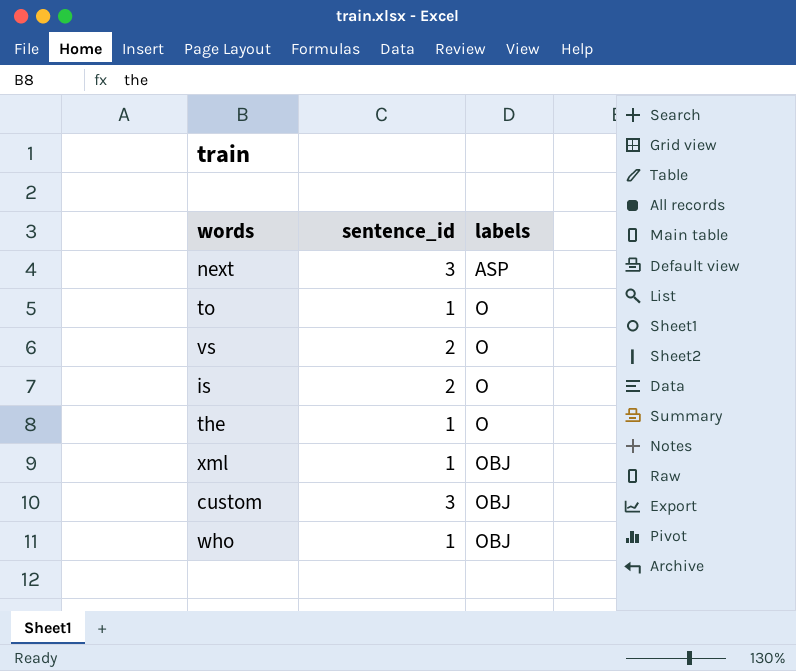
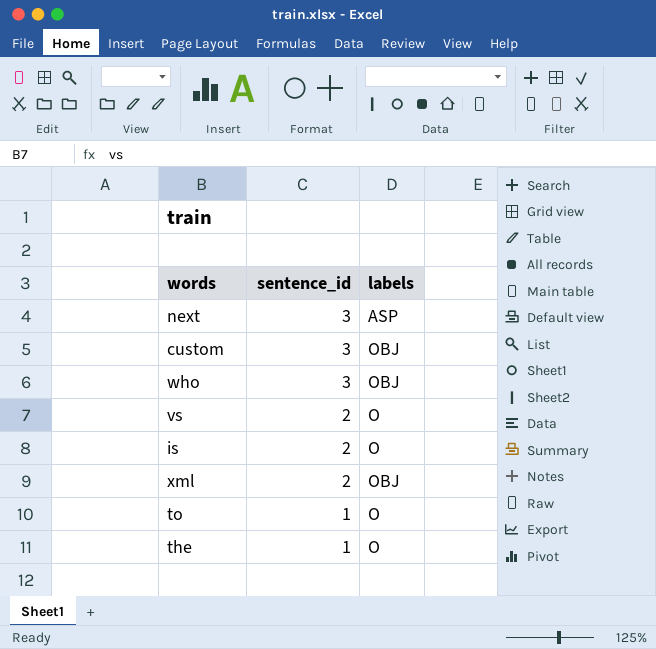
row order: labels ascending -> sentence_id descending
who | sentence_id: 1 -> 3
xml | sentence_id: 1 -> 2

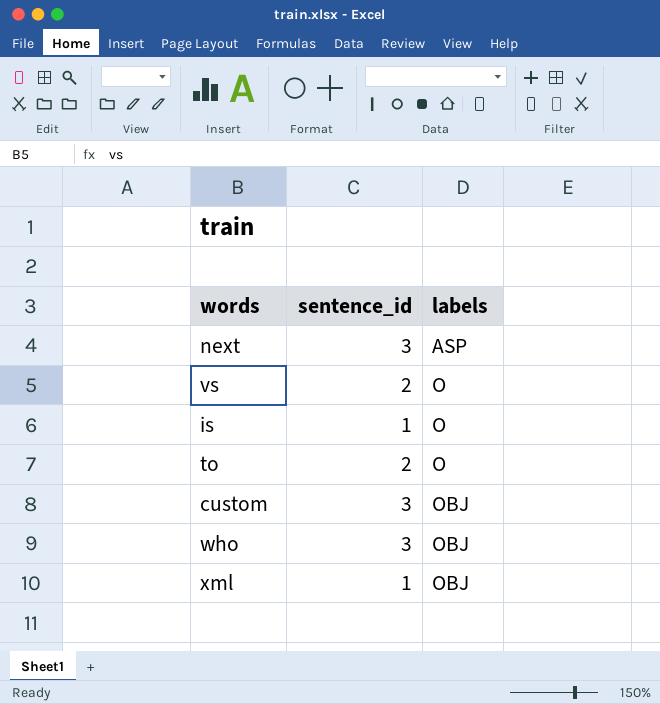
row order: sentence_id descending -> labels ascending
row the: 1 | O -> none
is | sentence_id: 2 -> 1
to | sentence_id: 1 -> 2
xml | sentence_id: 2 -> 1

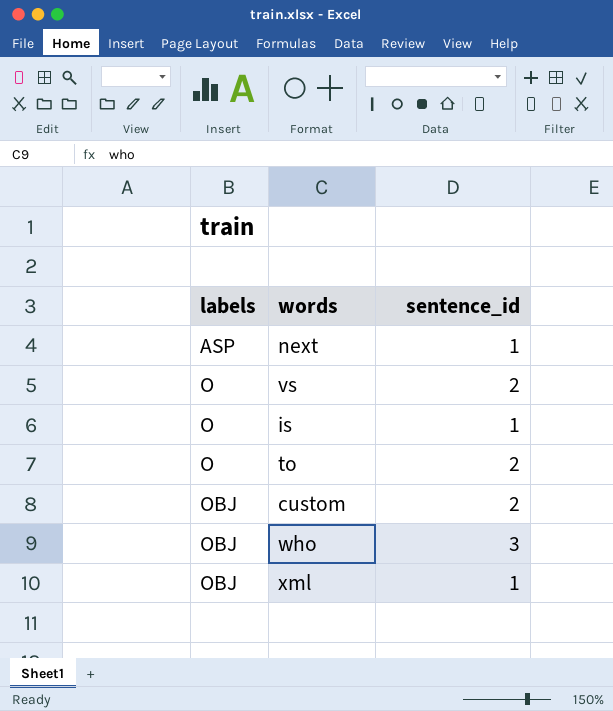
column labels | position: 3 -> 1
next | sentence_id: 3 -> 1
custom | sentence_id: 3 -> 2

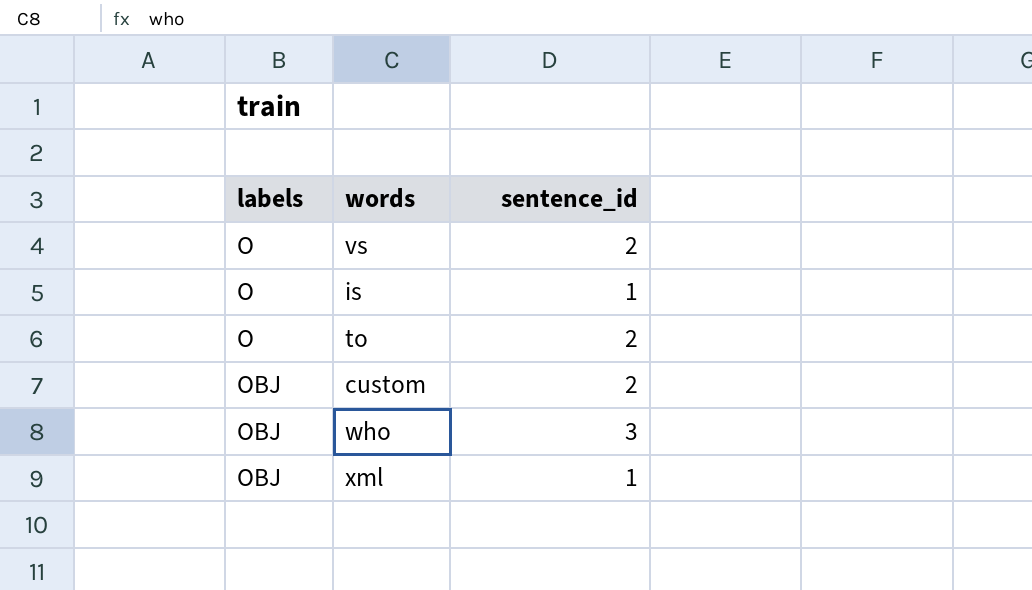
row next: ASP | 1 -> none

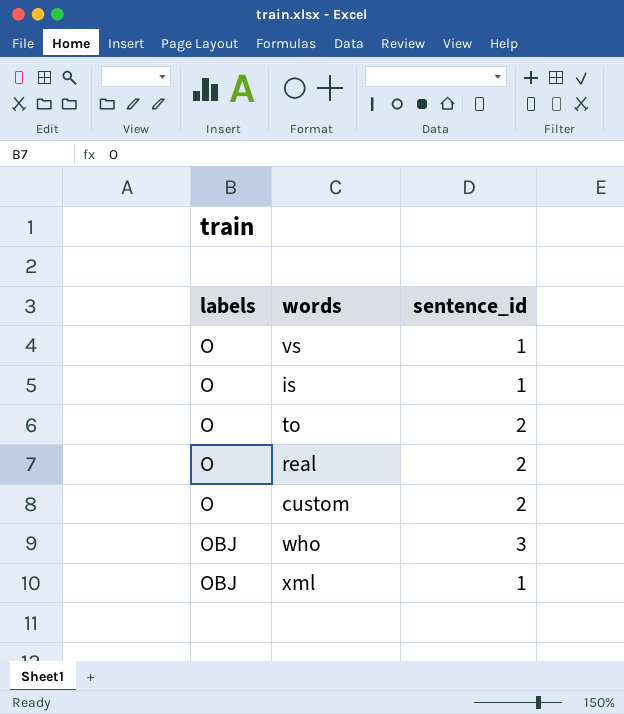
vs | sentence_id: 2 -> 1
row real: none -> O | 2
custom | labels: OBJ -> O

